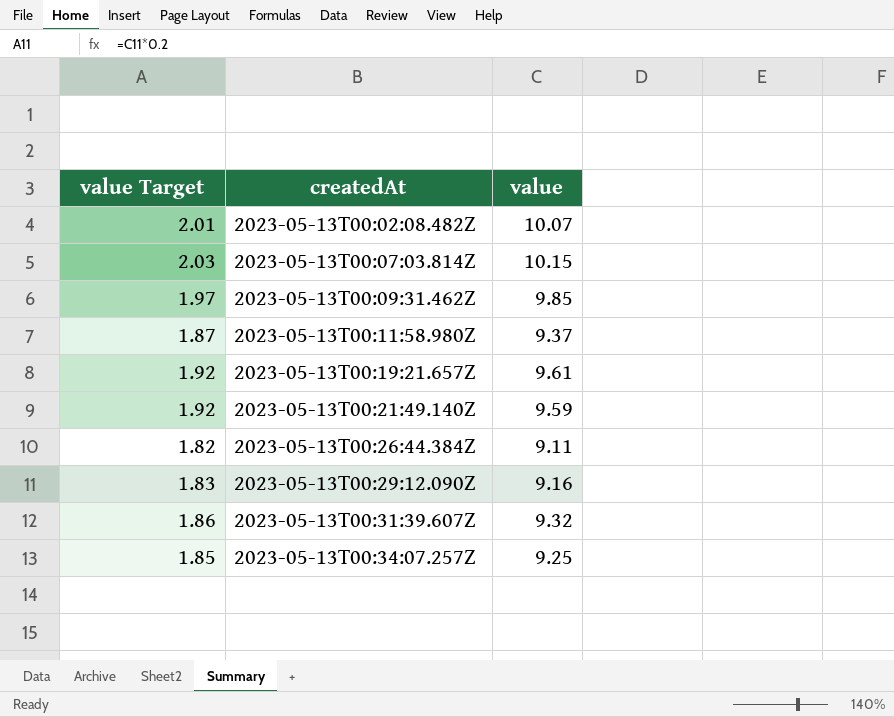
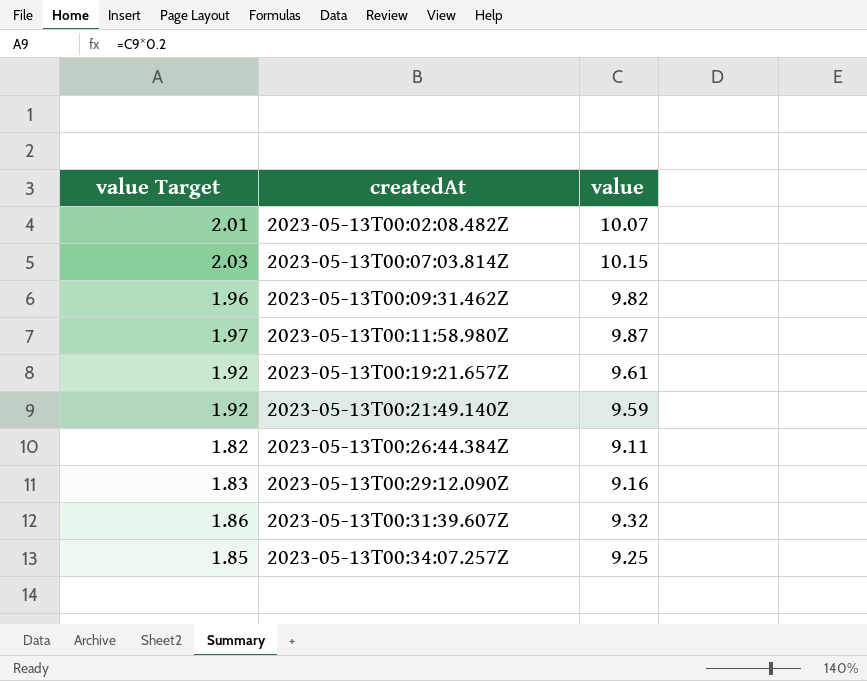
2023-05-13T00:09:31.462Z | value Target: 1.97 -> 1.96
2023-05-13T00:09:31.462Z | value: 9.85 -> 9.82
2023-05-13T00:11:58.980Z | value Target: 1.87 -> 1.97
2023-05-13T00:11:58.980Z | value: 9.37 -> 9.87

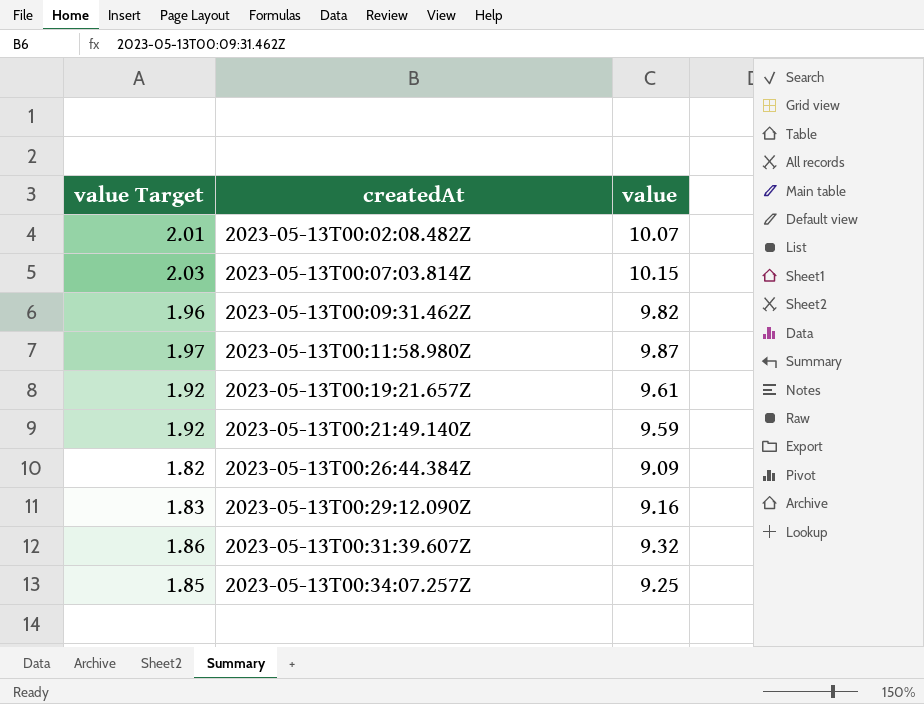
2023-05-13T00:26:44.384Z | value: 9.11 -> 9.09

